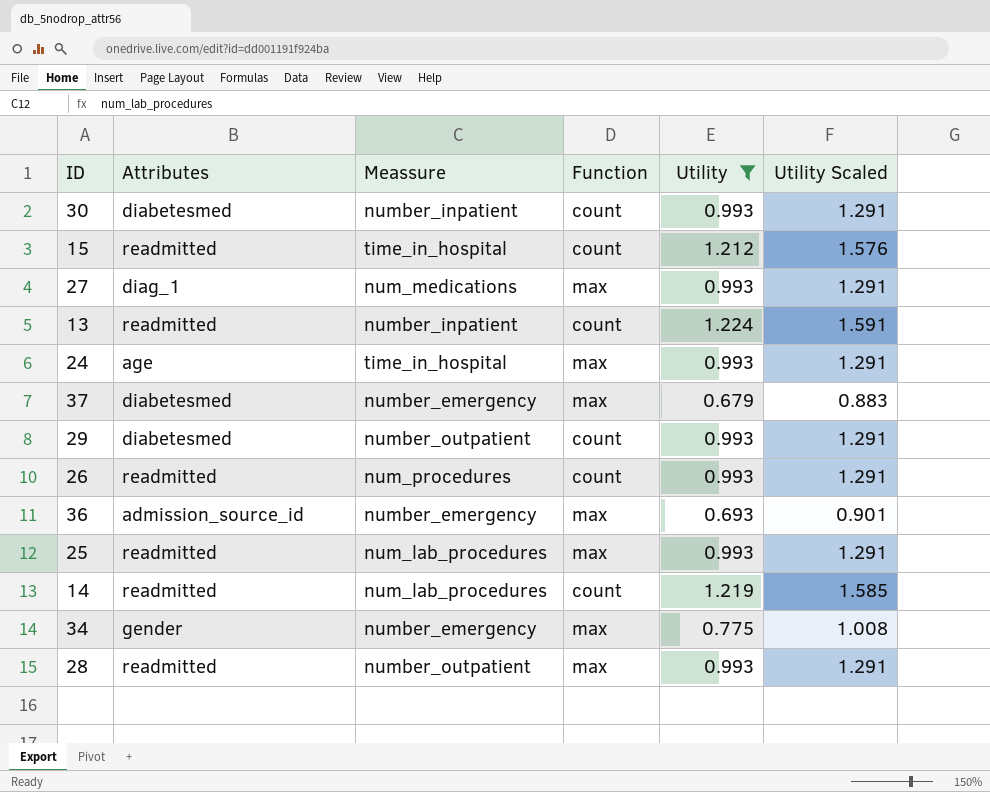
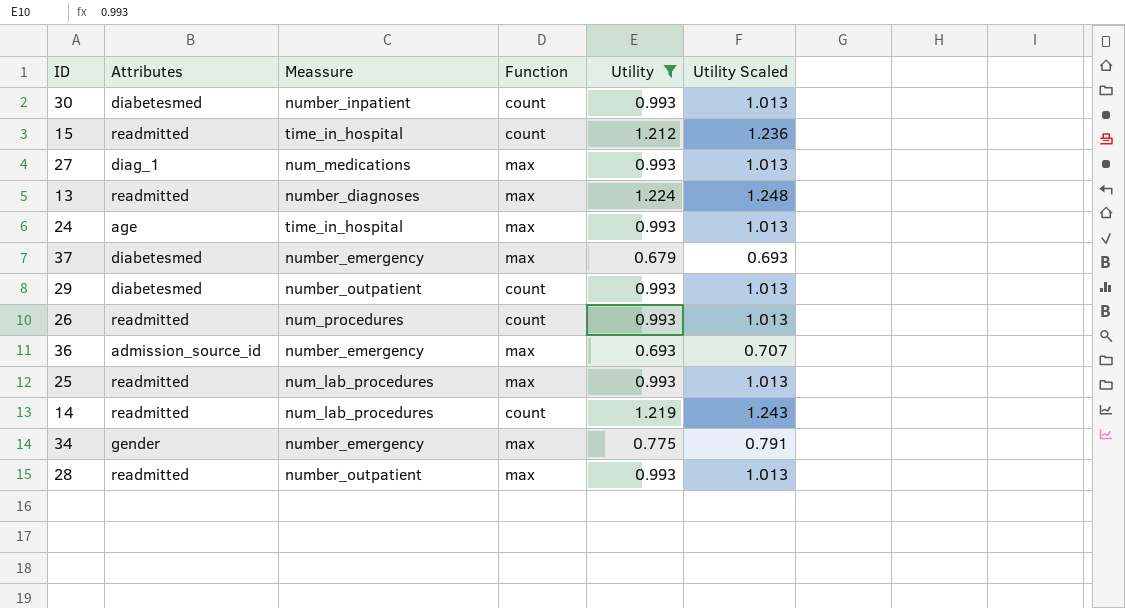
column Utility Scaled | formula: [Utility] * 1.3 -> [Utility] * 1.02
13 | Meassure: number_inpatient -> number_diagnoses
13 | Function: count -> max

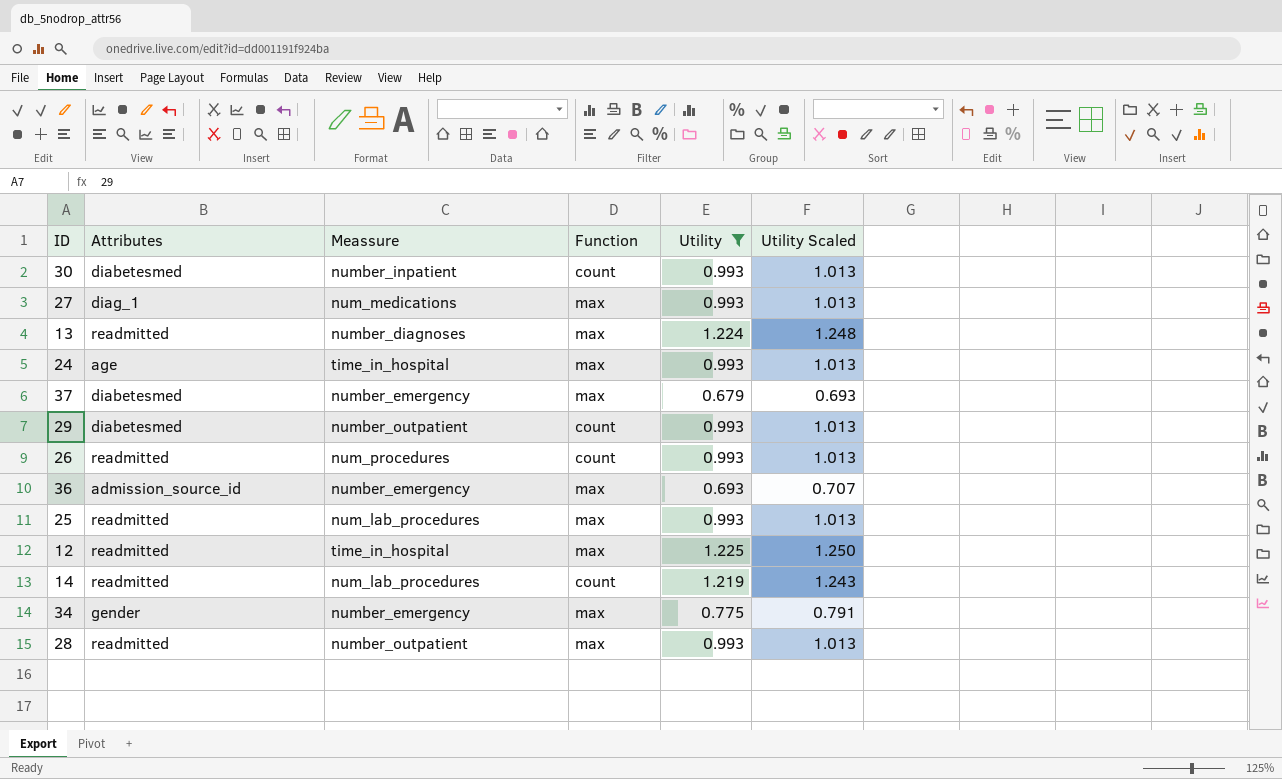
row 15: readmitted | time_in_hospital | count | 1.212 | 1.236 -> none
row 12: none -> readmitted | time_in_hospital | max | 1.225 | 1.250

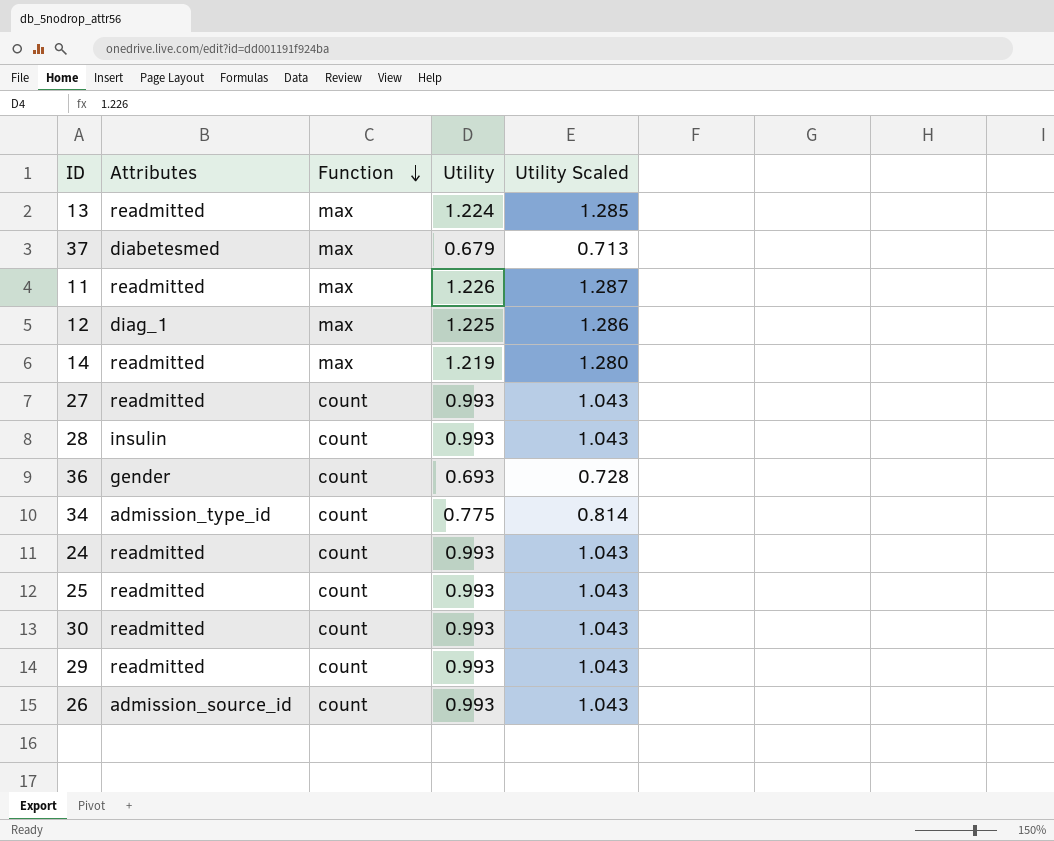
filter: Utility != 1.226 -> none
row order: none -> Function descending
column Meassure | position: 3 -> none
column Utility Scaled | formula: [Utility] * 1.02 -> [Utility] * 1.05
12 | Attributes: readmitted -> diag_1
14 | Function: count -> max
27 | Attributes: diag_1 -> readmitted
27 | Function: max -> count
28 | Attributes: readmitted -> insulin
28 | Function: max -> count
36 | Attributes: admission_source_id -> gender
36 | Function: max -> count
34 | Attributes: gender -> admission_type_id
34 | Function: max -> count
24 | Attributes: age -> readmitted
24 | Function: max -> count
25 | Function: max -> count
30 | Attributes: diabetesmed -> readmitted
29 | Attributes: diabetesmed -> readmitted
26 | Attributes: readmitted -> admission_source_id

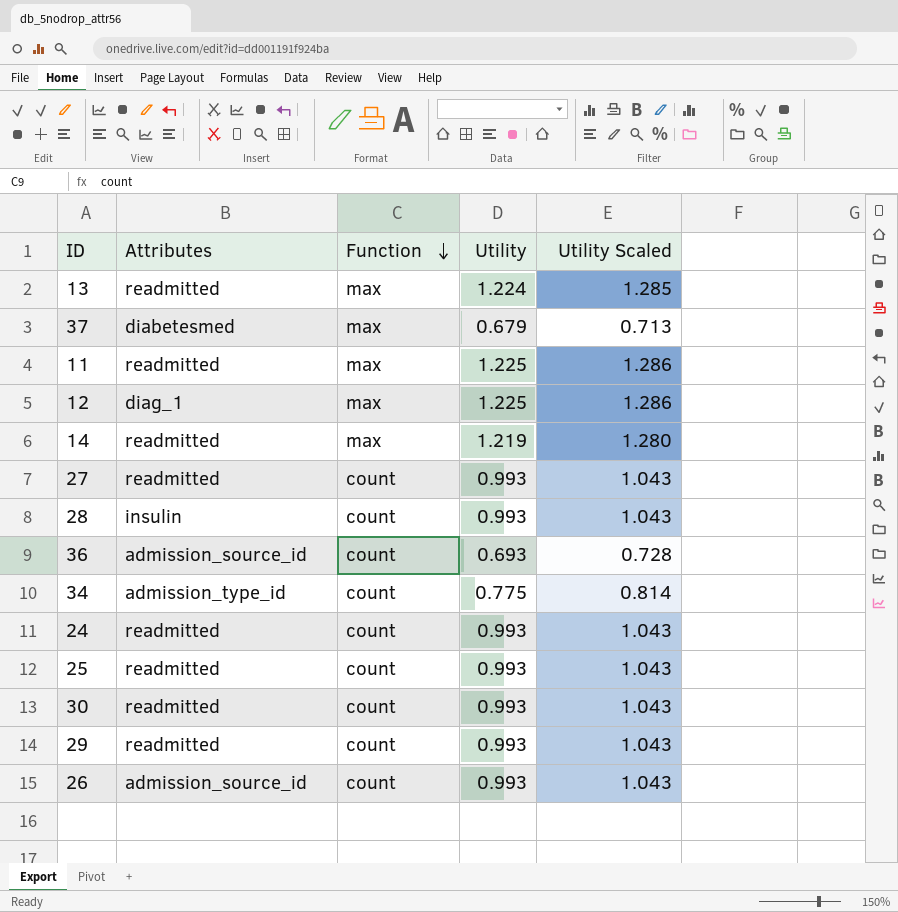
11 | Utility: 1.226 -> 1.225
11 | Utility Scaled: 1.287 -> 1.286
36 | Attributes: gender -> admission_source_id

